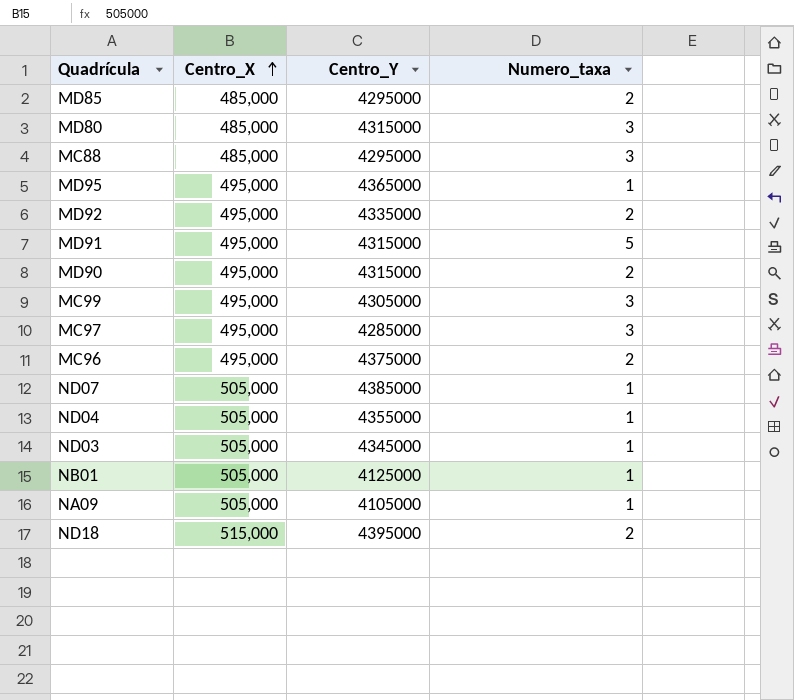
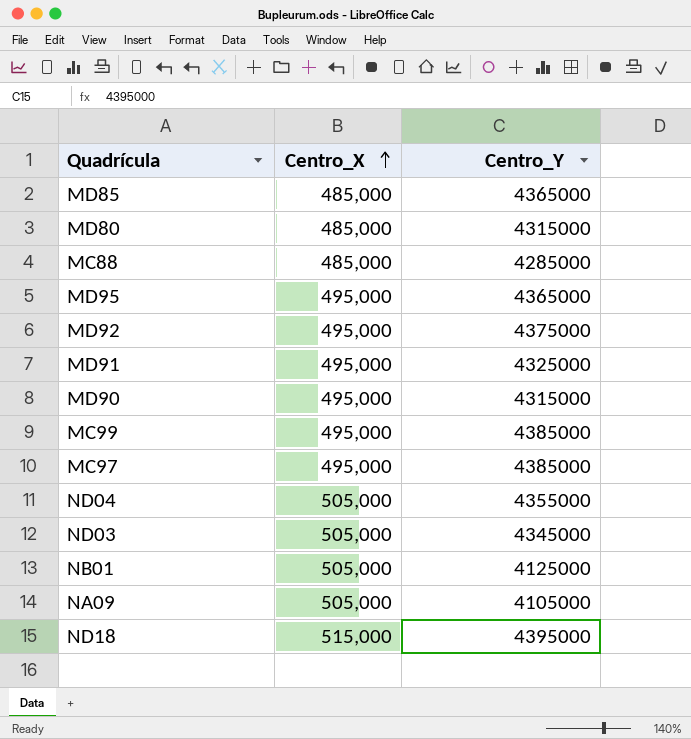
column Numero_taxa | position: 4 -> none
row MC96: 495,000 | 4375000 | 2 -> none
row ND07: 505,000 | 4385000 | 1 -> none
MD85 | Centro_Y: 4295000 -> 4365000
MC88 | Centro_Y: 4295000 -> 4285000
MD92 | Centro_Y: 4335000 -> 4375000
MD91 | Centro_Y: 4315000 -> 4325000
MC99 | Centro_Y: 4305000 -> 4385000
MC97 | Centro_Y: 4285000 -> 4385000

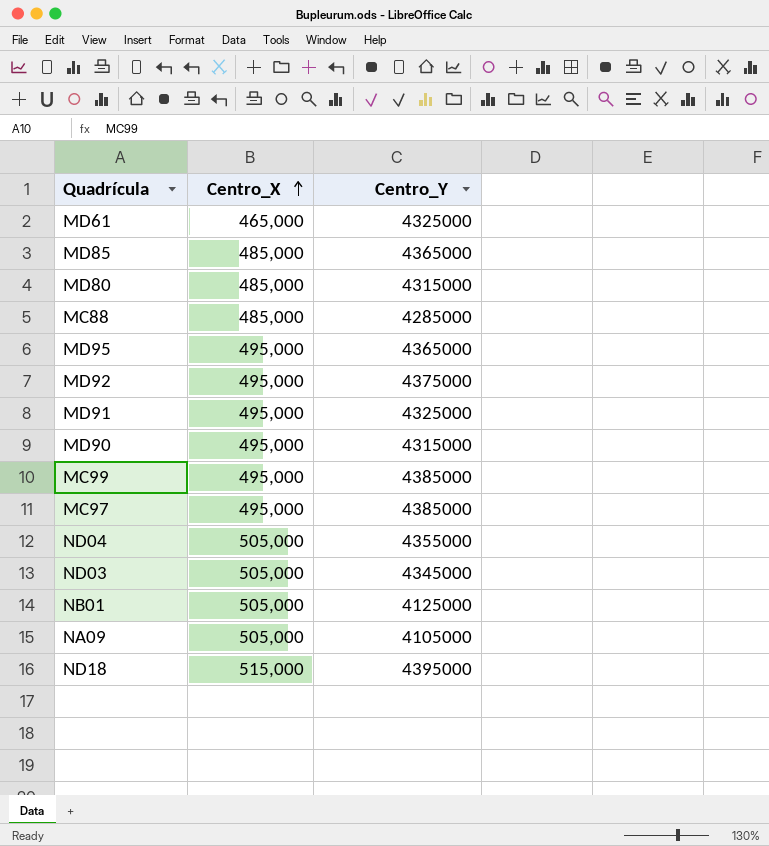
row MD61: none -> 465,000 | 4325000

